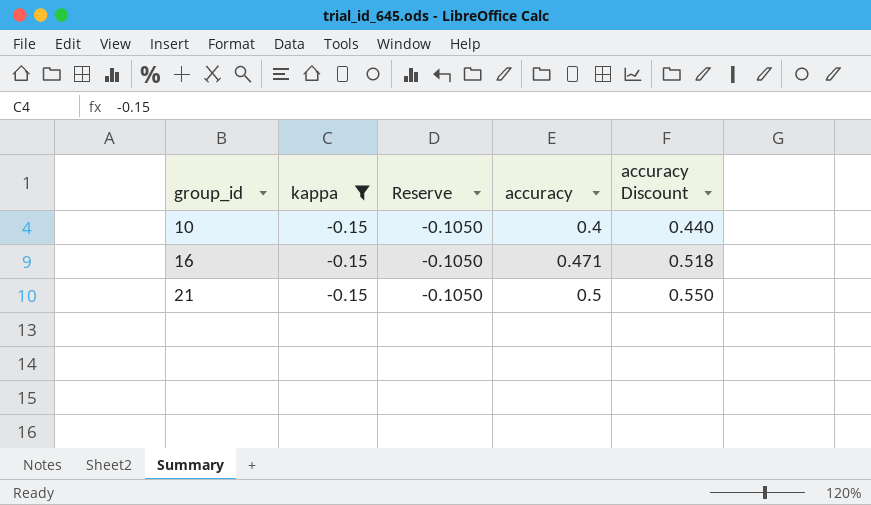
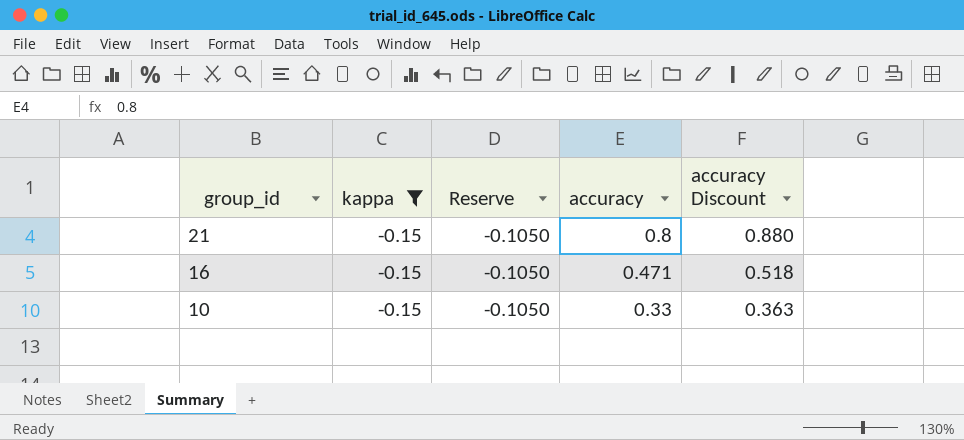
row order: group_id ascending -> group_id descending
21 | accuracy: 0.5 -> 0.8
21 | accuracy Discount: 0.550 -> 0.880
10 | accuracy: 0.4 -> 0.33
10 | accuracy Discount: 0.440 -> 0.363

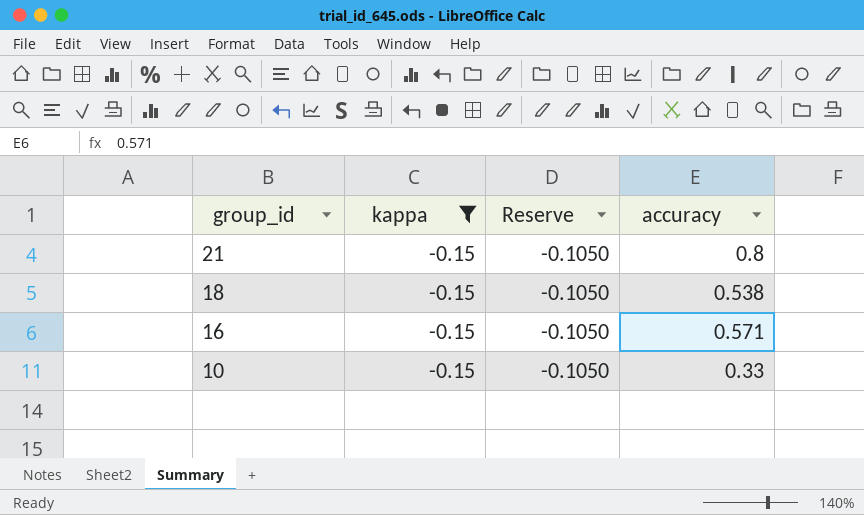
column accuracy Discount | formula: [accuracy] * 1.1 -> none
row 18: none -> -0.15 | -0.1050 | 0.538
16 | accuracy: 0.471 -> 0.571

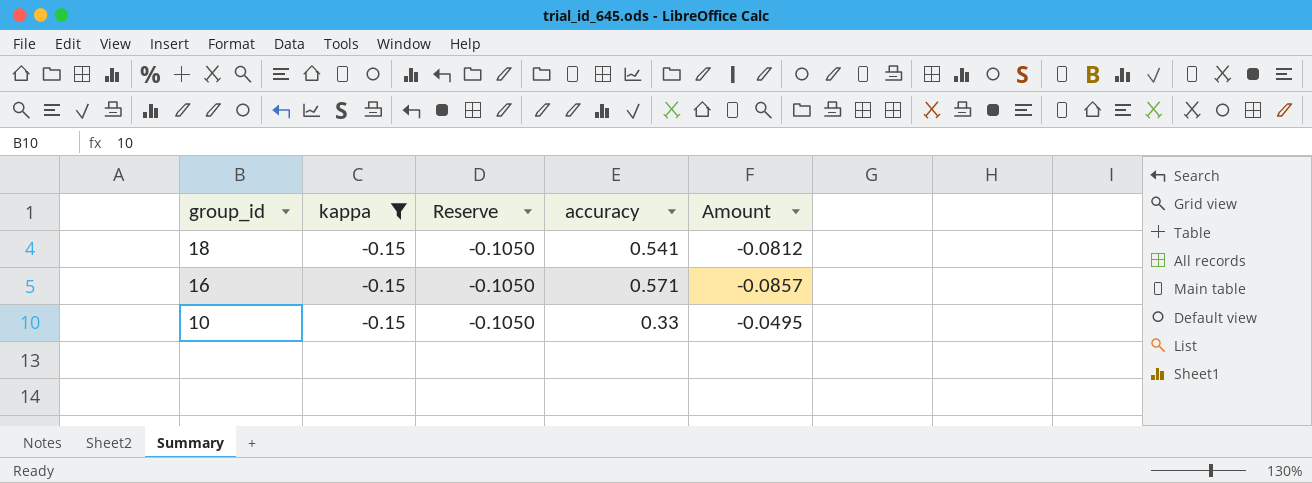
column Amount | formula: none -> [kappa] * [accuracy]
row 21: -0.15 | -0.1050 | 0.8 -> none
18 | accuracy: 0.538 -> 0.541

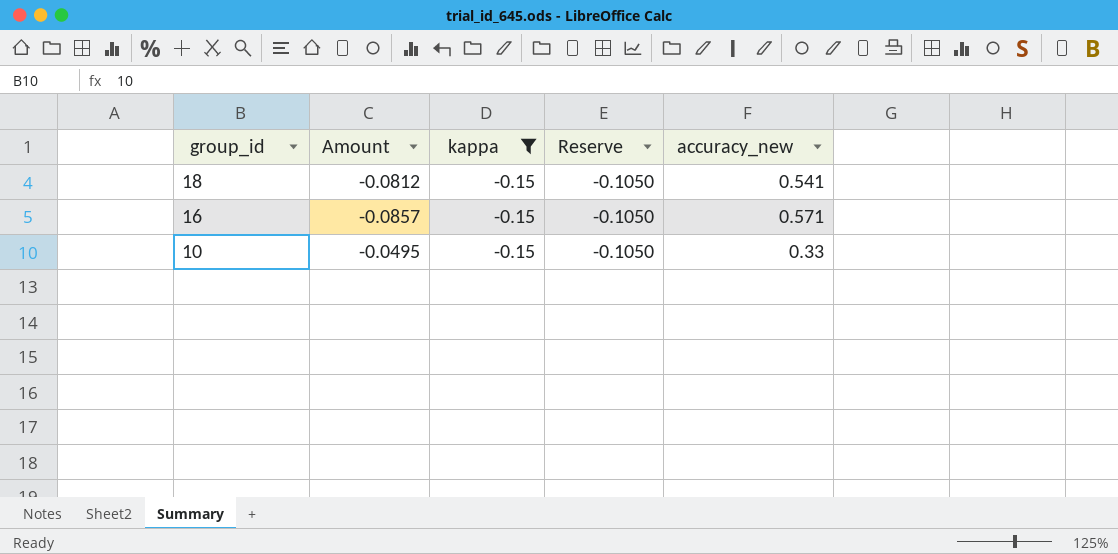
column Amount | position: 5 -> 2
column name: accuracy -> accuracy_new

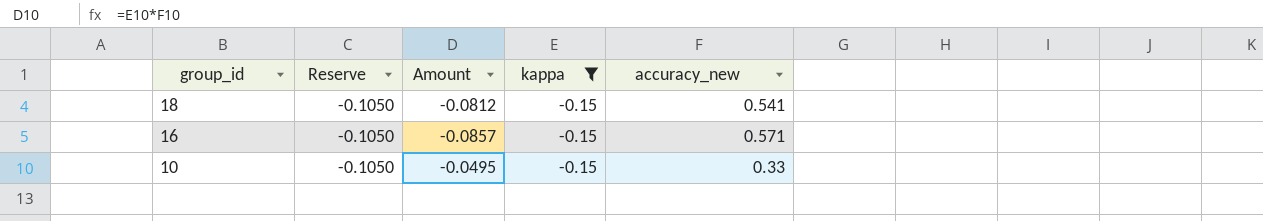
column Reserve | position: 4 -> 2

